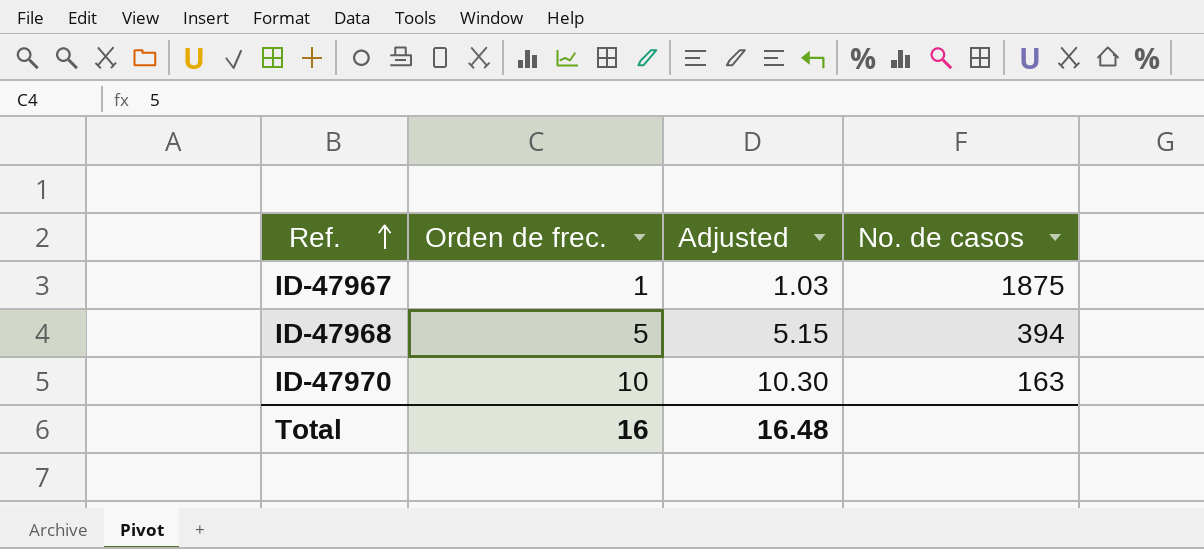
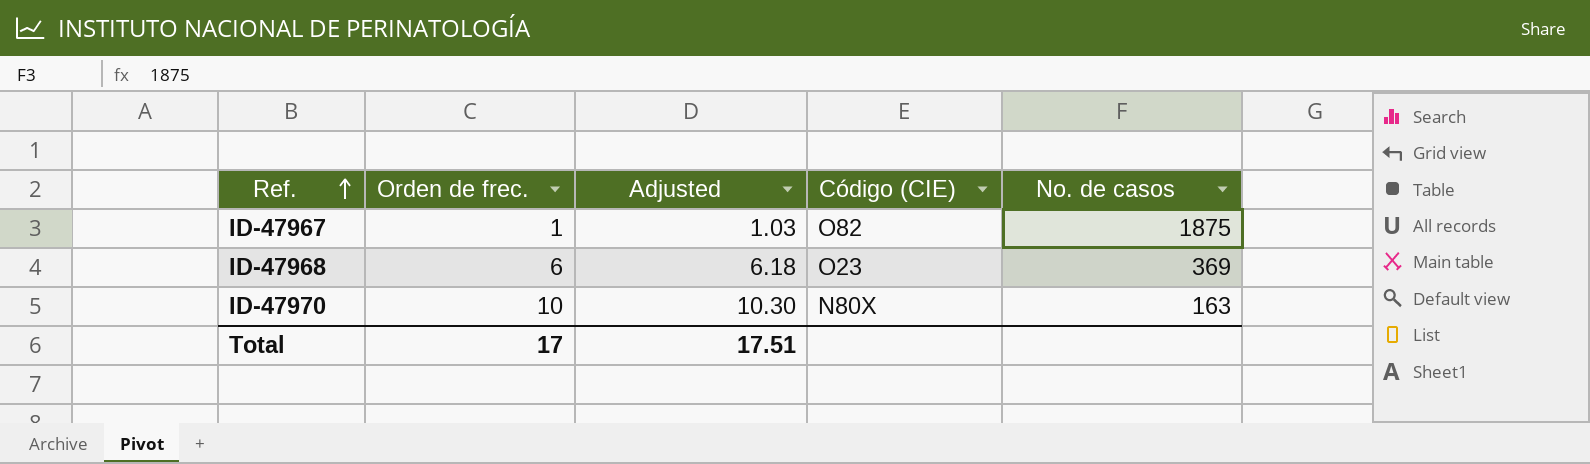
column Código (CIE) | position: none -> 4
ID-47968 | Orden de frec.: 5 -> 6
ID-47968 | Adjusted: 5.15 -> 6.18
ID-47968 | No. de casos: 394 -> 369
Total | Orden de frec.: 16 -> 17
Total | Adjusted: 16.48 -> 17.51

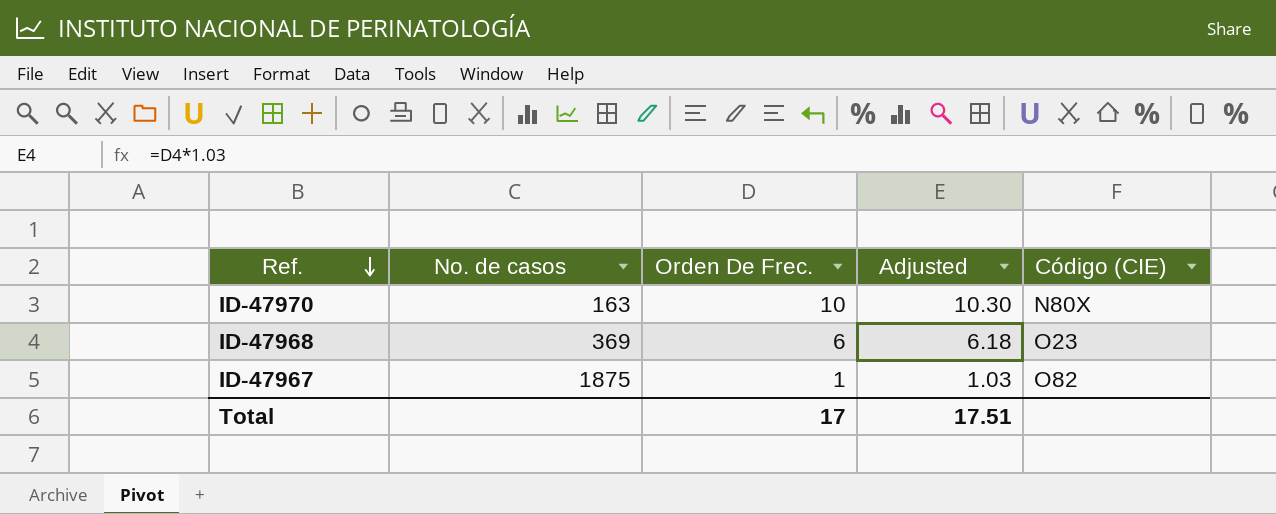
row order: Ref. ascending -> Ref. descending
column No. de casos | position: 5 -> 2
column name: Orden de frec. -> Orden De Frec.

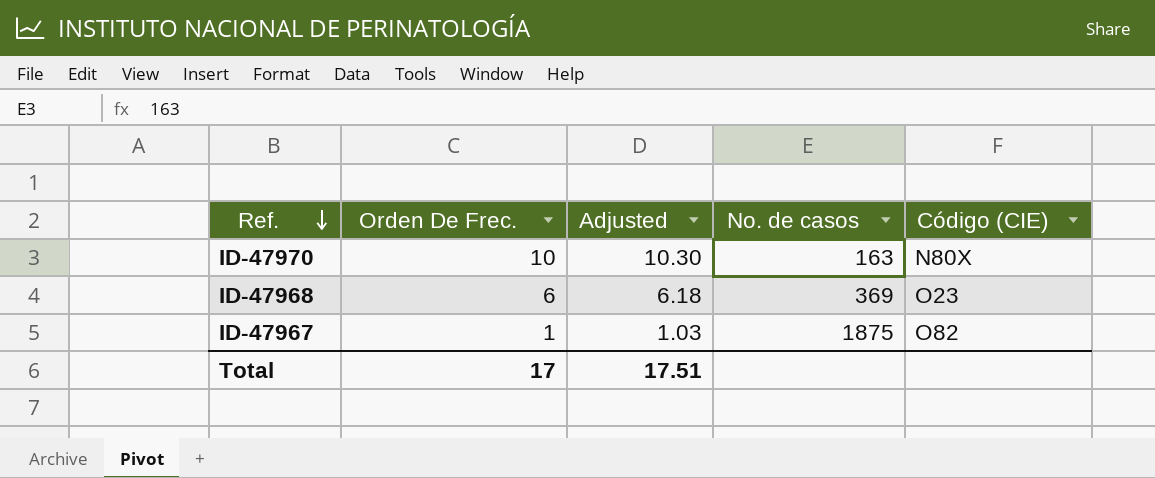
column No. de casos | position: 2 -> 4

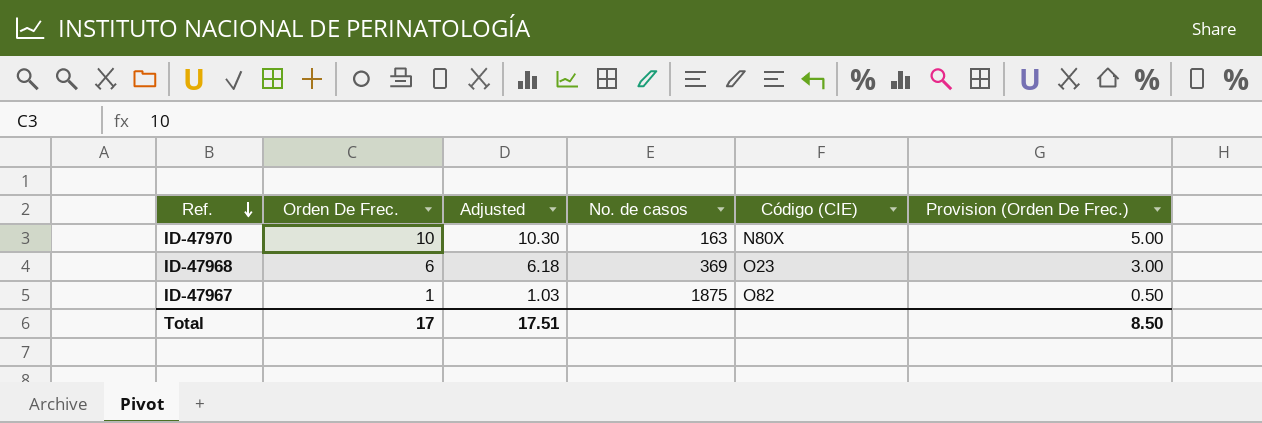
column Provision (Orden De Frec.) | formula: none -> [Orden De Frec.] * 0.5

